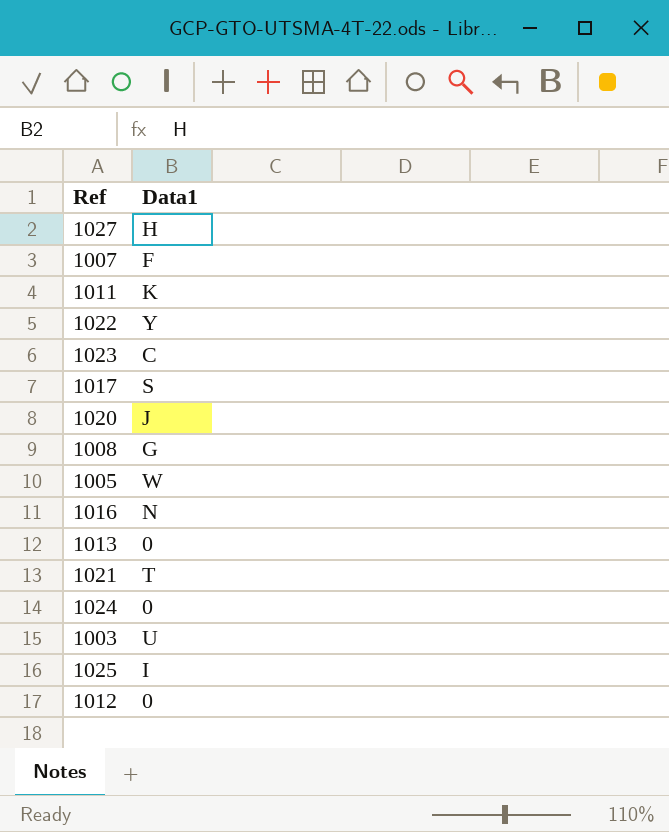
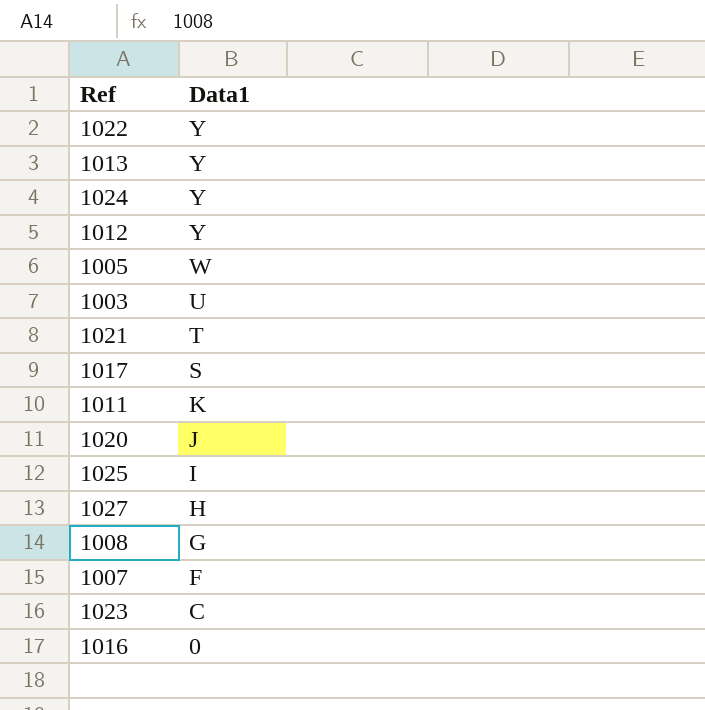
row order: none -> Data1 descending
1013 | Data1: 0 -> Y
1024 | Data1: 0 -> Y
1012 | Data1: 0 -> Y
1016 | Data1: N -> 0

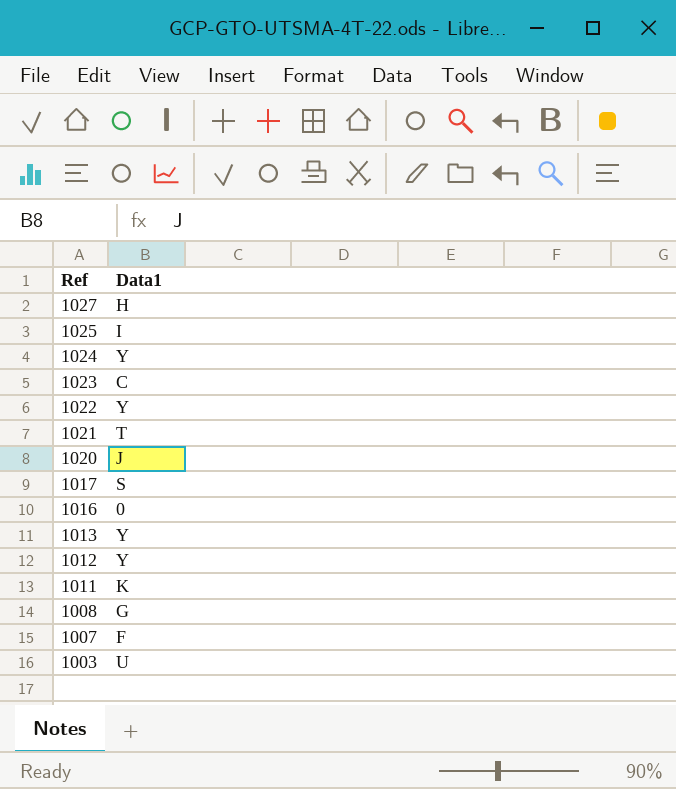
row order: Data1 descending -> Ref descending
row 1005: W -> none

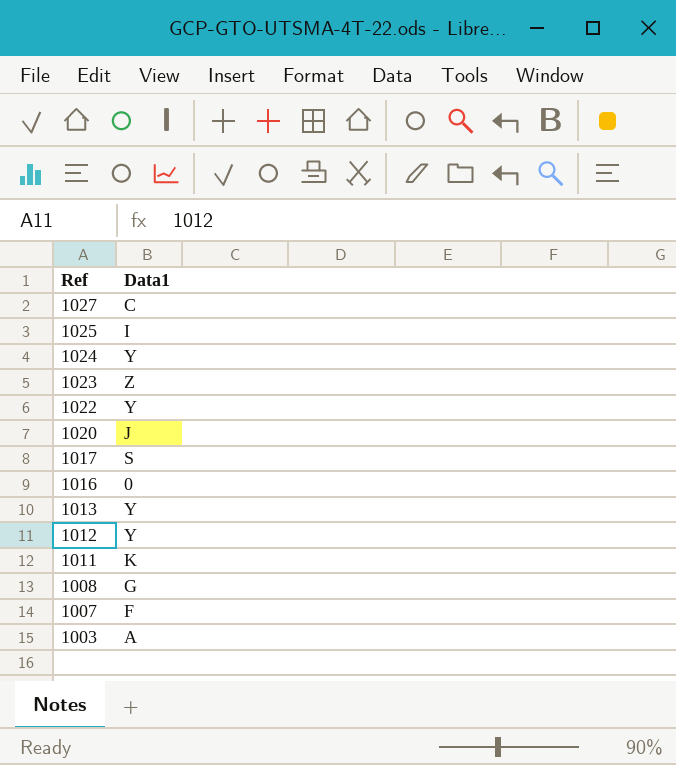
row 1021: T -> none
1027 | Data1: H -> C
1023 | Data1: C -> Z
1003 | Data1: U -> A

